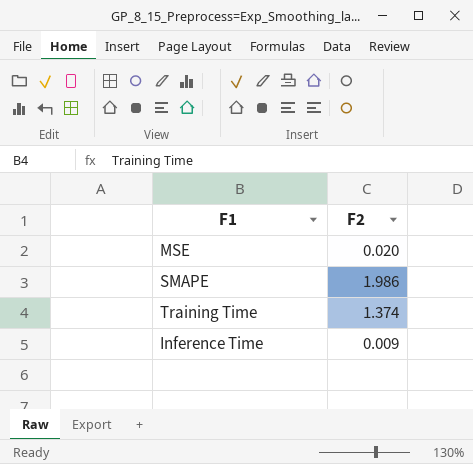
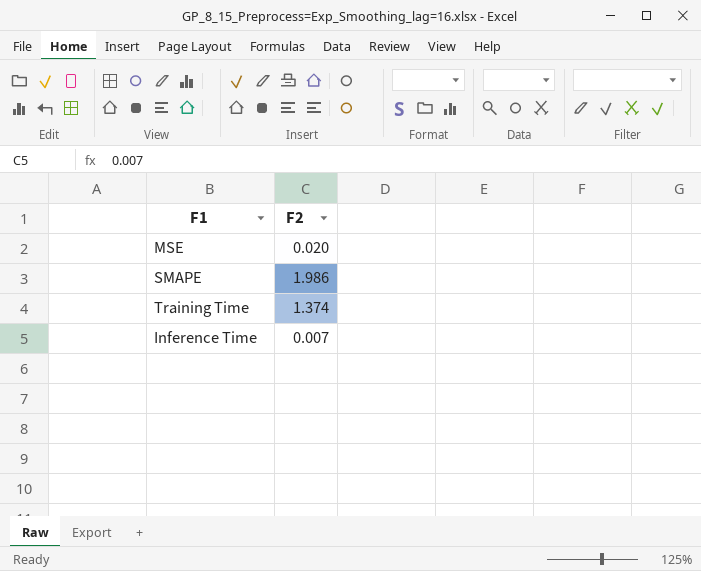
Inference Time | F2: 0.009 -> 0.007

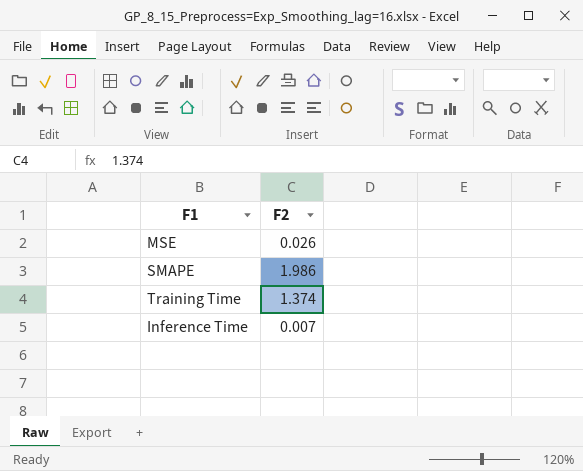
MSE | F2: 0.020 -> 0.026

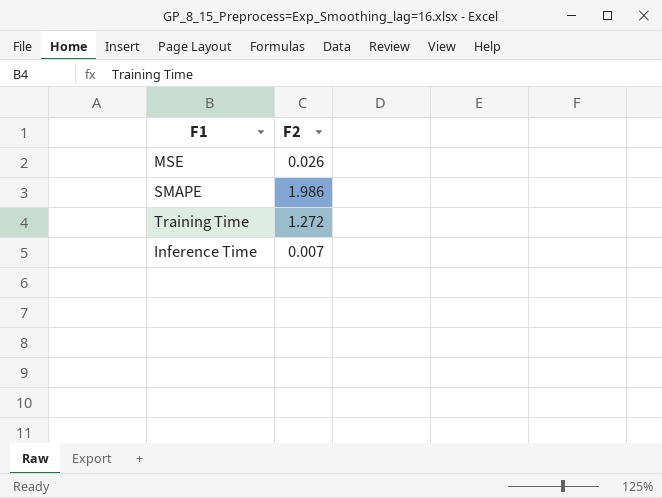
Training Time | F2: 1.374 -> 1.272

